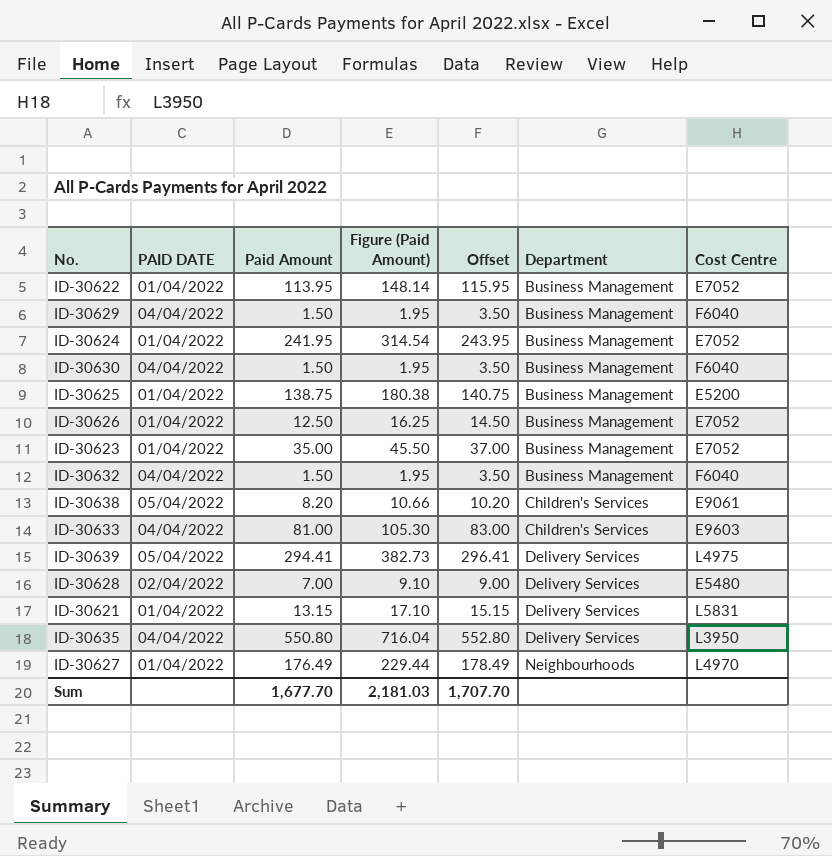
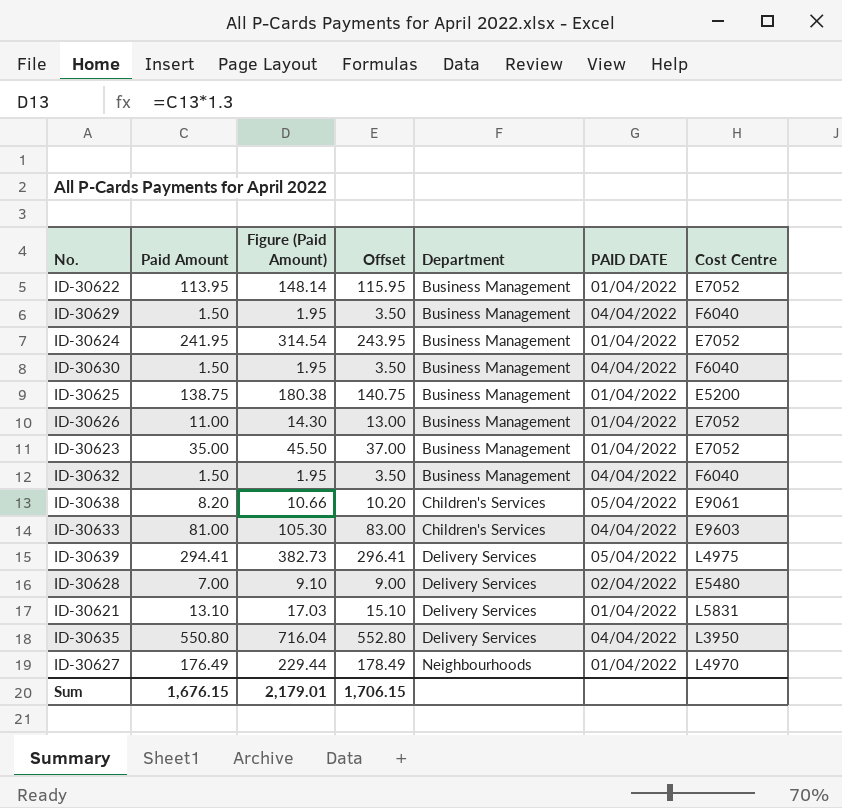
column PAID DATE | position: 2 -> 6
ID-30626 | Paid Amount: 12.50 -> 11.00
ID-30626 | Figure (Paid Amount): 16.25 -> 14.30
ID-30626 | Offset: 14.50 -> 13.00
ID-30621 | Paid Amount: 13.15 -> 13.10
ID-30621 | Figure (Paid Amount): 17.10 -> 17.03
ID-30621 | Offset: 15.15 -> 15.10
Sum | Paid Amount: 1,677.70 -> 1,676.15
Sum | Figure (Paid Amount): 2,181.03 -> 2,179.01
Sum | Offset: 1,707.70 -> 1,706.15

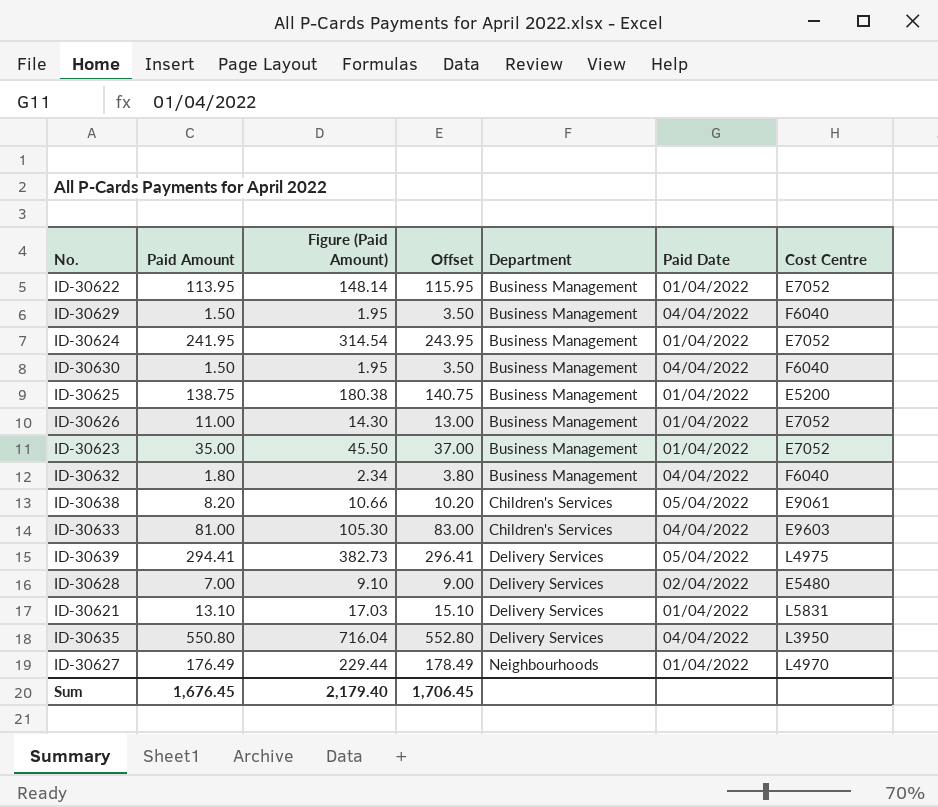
column name: PAID DATE -> Paid Date
ID-30632 | Paid Amount: 1.50 -> 1.80
ID-30632 | Figure (Paid Amount): 1.95 -> 2.34
ID-30632 | Offset: 3.50 -> 3.80
Sum | Paid Amount: 1,676.15 -> 1,676.45
Sum | Figure (Paid Amount): 2,179.01 -> 2,179.40
Sum | Offset: 1,706.15 -> 1,706.45

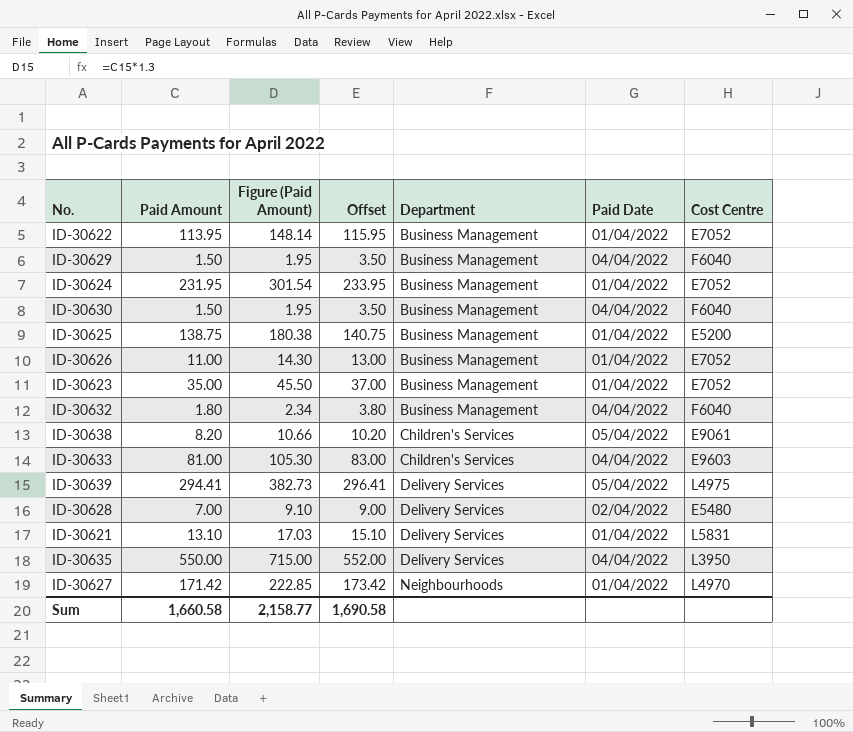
ID-30624 | Paid Amount: 241.95 -> 231.95
ID-30624 | Figure (Paid Amount): 314.54 -> 301.54
ID-30624 | Offset: 243.95 -> 233.95
ID-30635 | Paid Amount: 550.80 -> 550.00
ID-30635 | Figure (Paid Amount): 716.04 -> 715.00
ID-30635 | Offset: 552.80 -> 552.00
ID-30627 | Paid Amount: 176.49 -> 171.42
ID-30627 | Figure (Paid Amount): 229.44 -> 222.85
ID-30627 | Offset: 178.49 -> 173.42
Sum | Paid Amount: 1,676.45 -> 1,660.58
Sum | Figure (Paid Amount): 2,179.40 -> 2,158.77
Sum | Offset: 1,706.45 -> 1,690.58

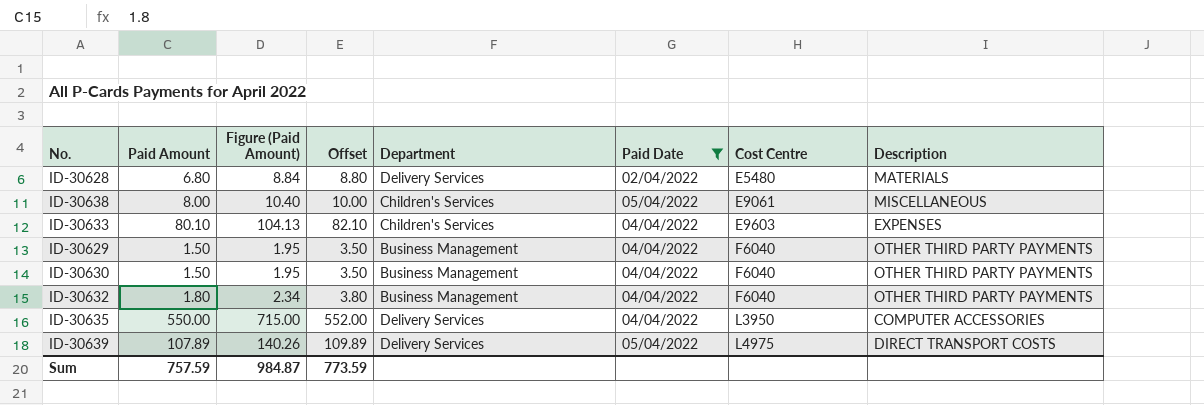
filter: none -> Paid Date != 01/04/2022
row order: Department ascending -> Cost Centre ascending
column Description | position: none -> 8
ID-30628 | Paid Amount: 7.00 -> 6.80
ID-30628 | Figure (Paid Amount): 9.10 -> 8.84
ID-30628 | Offset: 9.00 -> 8.80
ID-30638 | Paid Amount: 8.20 -> 8.00
ID-30638 | Figure (Paid Amount): 10.66 -> 10.40
ID-30638 | Offset: 10.20 -> 10.00
ID-30633 | Paid Amount: 81.00 -> 80.10
ID-30633 | Figure (Paid Amount): 105.30 -> 104.13
ID-30633 | Offset: 83.00 -> 82.10
ID-30639 | Paid Amount: 294.41 -> 107.89
ID-30639 | Figure (Paid Amount): 382.73 -> 140.26
ID-30639 | Offset: 296.41 -> 109.89
Sum | Paid Amount: 1,660.58 -> 757.59
Sum | Figure (Paid Amount): 2,158.77 -> 984.87
Sum | Offset: 1,690.58 -> 773.59

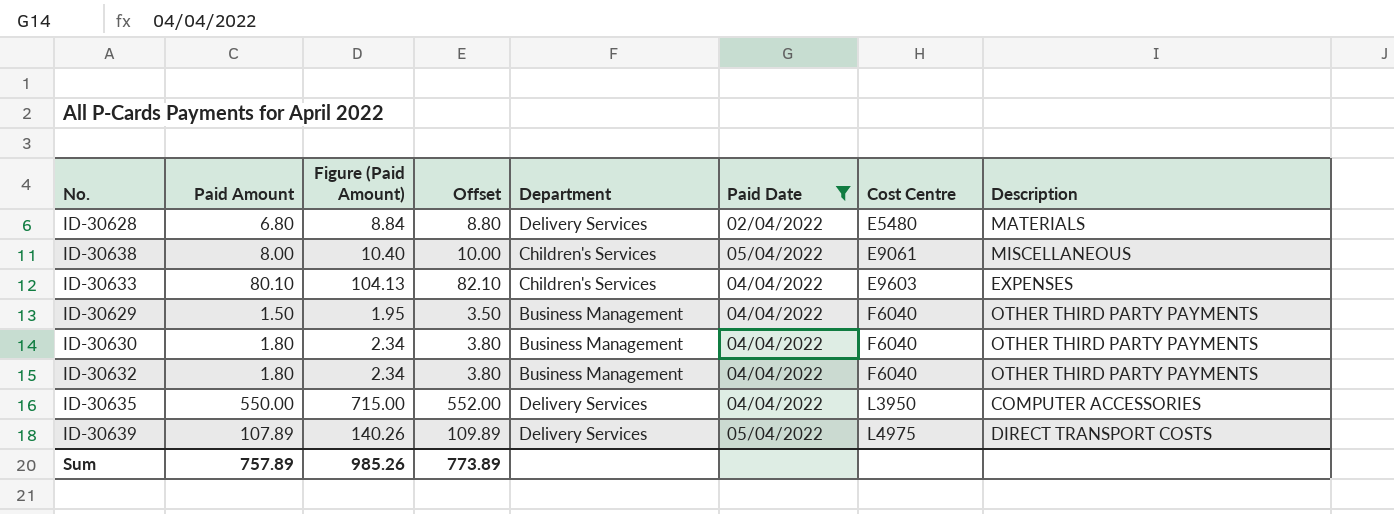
ID-30630 | Paid Amount: 1.50 -> 1.80
ID-30630 | Figure (Paid Amount): 1.95 -> 2.34
ID-30630 | Offset: 3.50 -> 3.80
Sum | Paid Amount: 757.59 -> 757.89
Sum | Figure (Paid Amount): 984.87 -> 985.26
Sum | Offset: 773.59 -> 773.89

